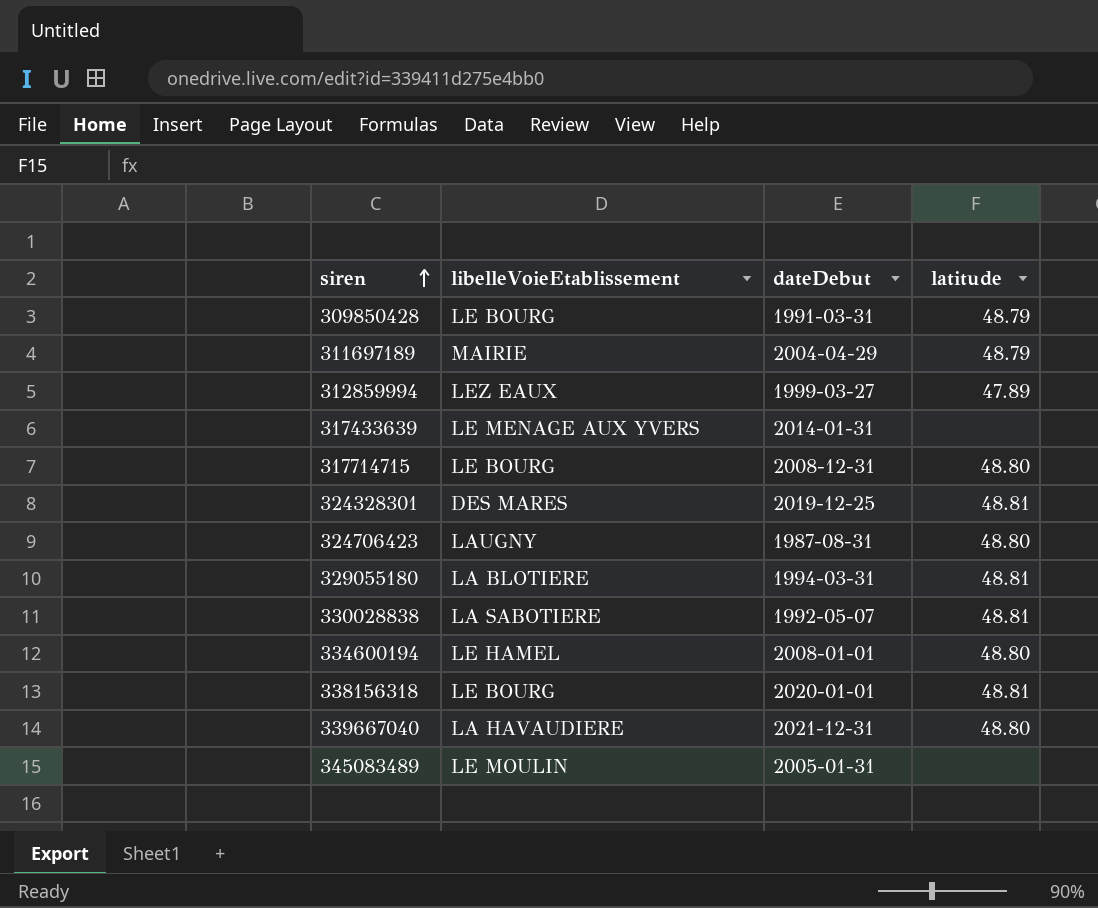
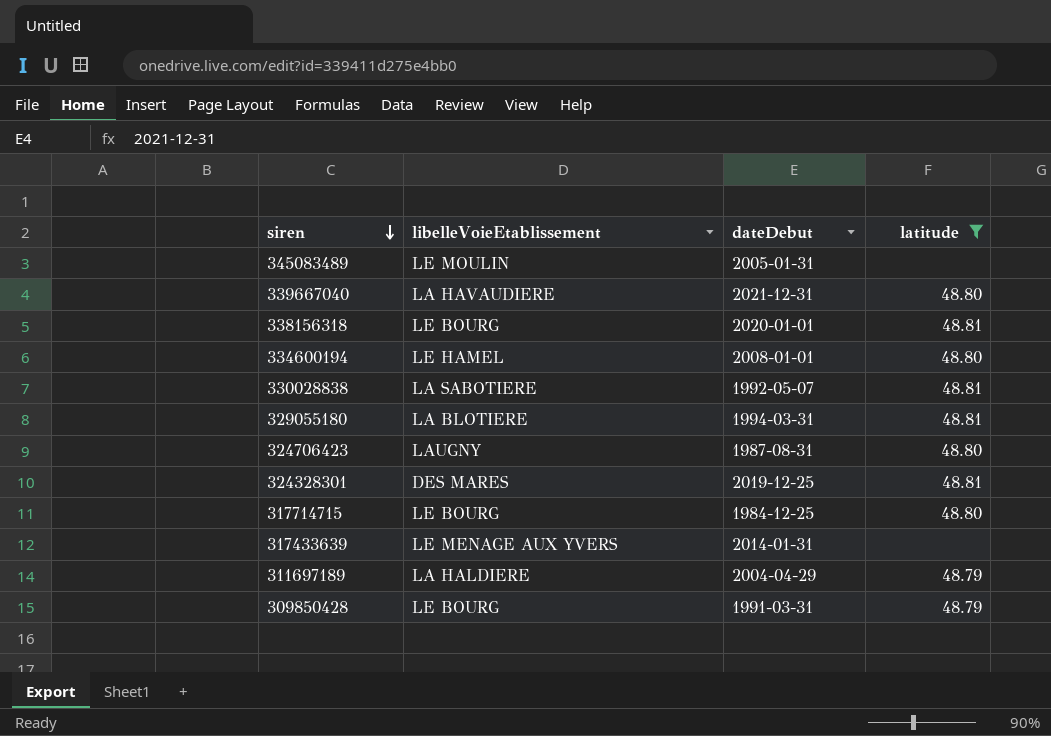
filter: none -> latitude != 47.89
row order: siren ascending -> siren descending
317714715 | dateDebut: 2008-12-31 -> 1984-12-25
311697189 | libelleVoieEtablissement: MAIRIE -> LA HALDIERE

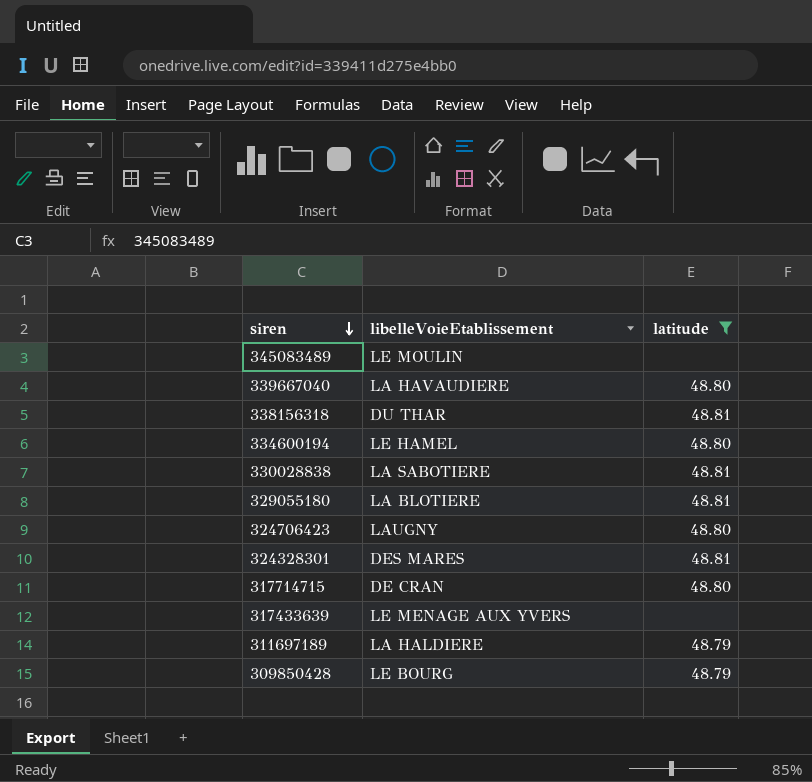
column dateDebut | position: 3 -> none
338156318 | libelleVoieEtablissement: LE BOURG -> DU THAR
317714715 | libelleVoieEtablissement: LE BOURG -> DE CRAN

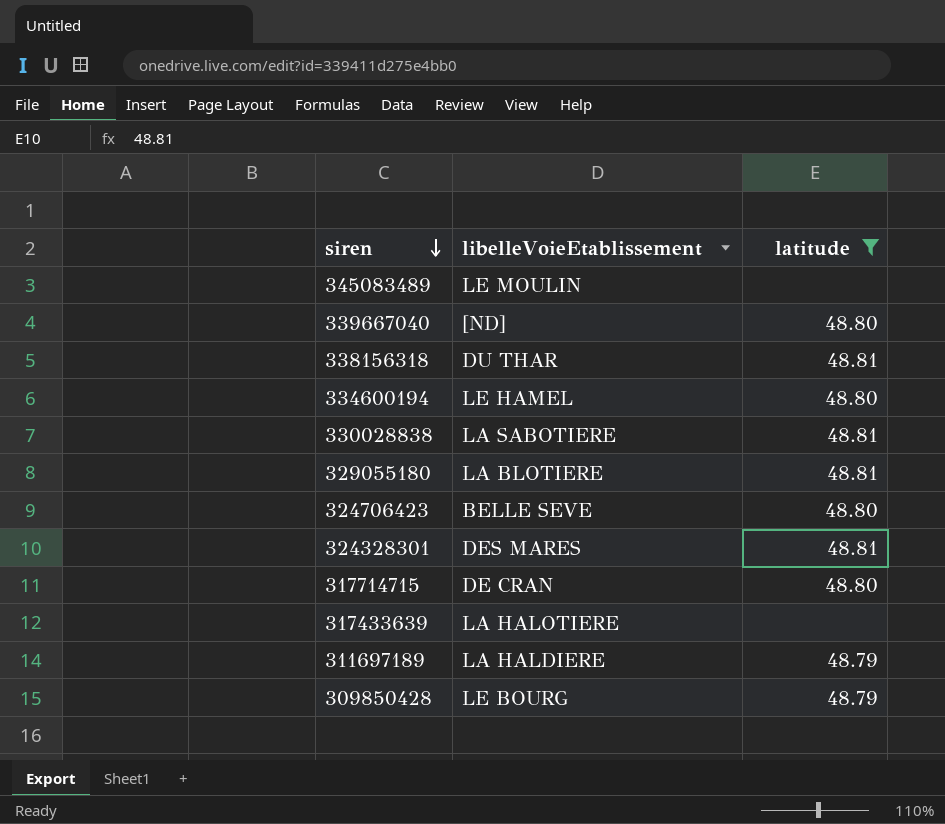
339667040 | libelleVoieEtablissement: LA HAVAUDIERE -> [ND]
324706423 | libelleVoieEtablissement: LAUGNY -> BELLE SEVE
317433639 | libelleVoieEtablissement: LE MENAGE AUX YVERS -> LA HALOTIERE

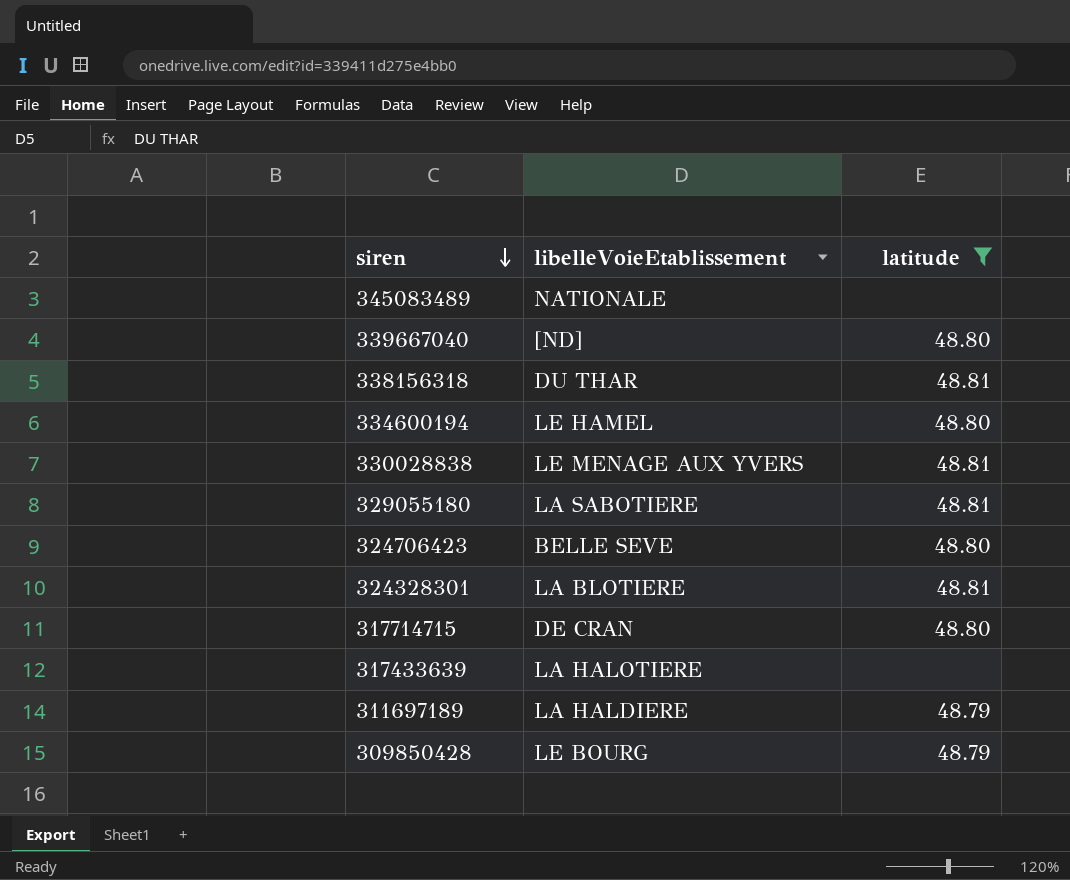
345083489 | libelleVoieEtablissement: LE MOULIN -> NATIONALE
330028838 | libelleVoieEtablissement: LA SABOTIERE -> LE MENAGE AUX YVERS
329055180 | libelleVoieEtablissement: LA BLOTIERE -> LA SABOTIERE
324328301 | libelleVoieEtablissement: DES MARES -> LA BLOTIERE

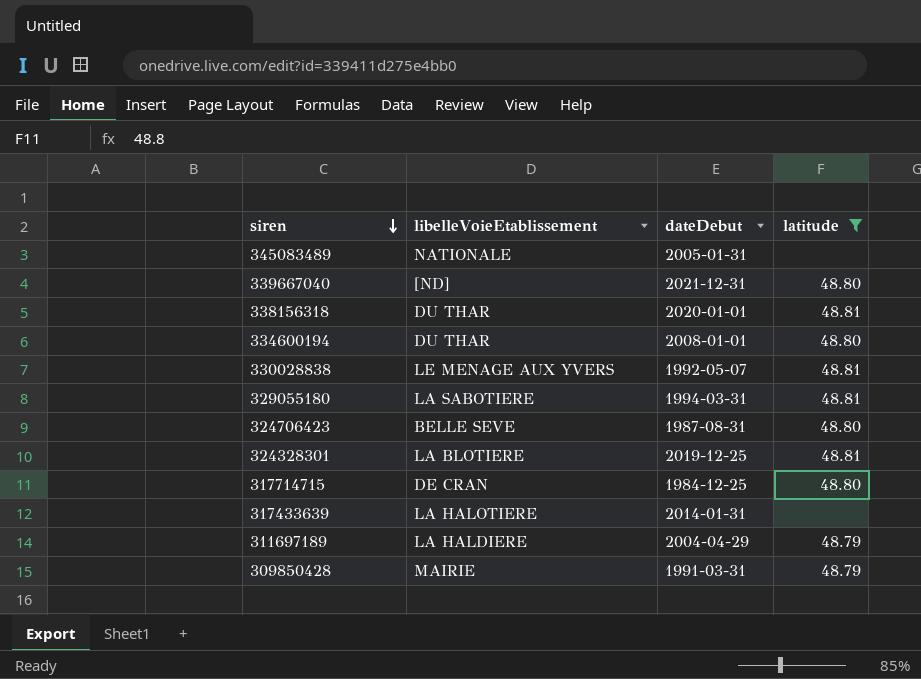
column dateDebut | position: none -> 3
334600194 | libelleVoieEtablissement: LE HAMEL -> DU THAR
309850428 | libelleVoieEtablissement: LE BOURG -> MAIRIE

